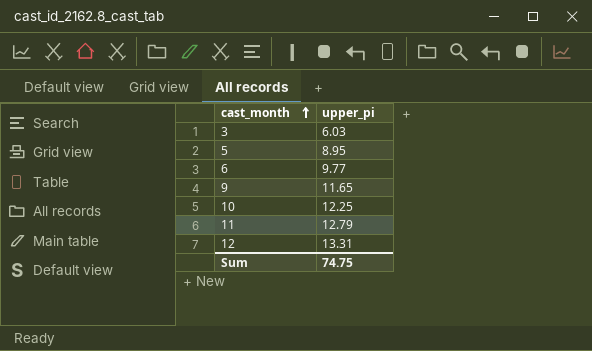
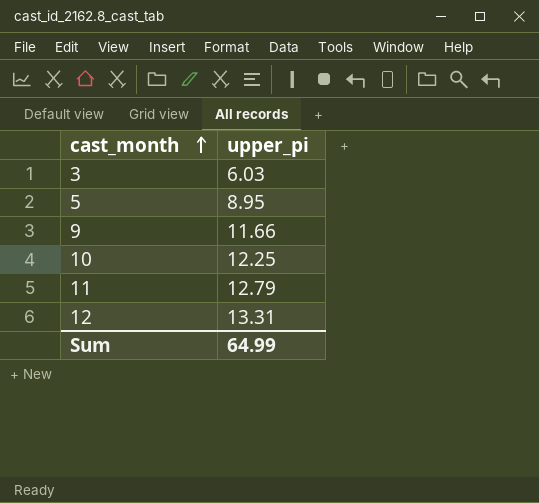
row 6: 9.77 -> none
9 | upper_pi: 11.65 -> 11.66
Sum | upper_pi: 74.75 -> 64.99

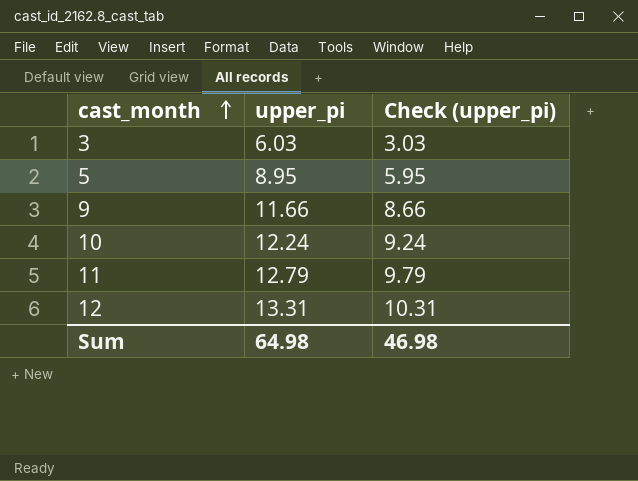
column Check (upper_pi) | formula: none -> [upper_pi] - 3
10 | upper_pi: 12.25 -> 12.24
Sum | upper_pi: 64.99 -> 64.98

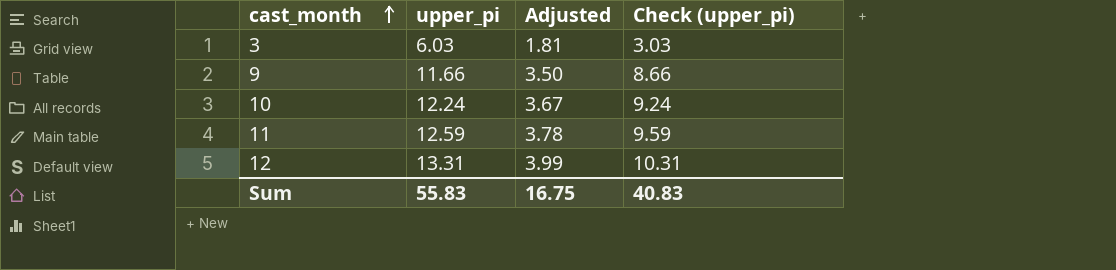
column Adjusted | formula: none -> [upper_pi] * 0.3
row 5: 8.95 | 5.95 -> none
11 | upper_pi: 12.79 -> 12.59
11 | Check (upper_pi): 9.79 -> 9.59
Sum | upper_pi: 64.98 -> 55.83
Sum | Check (upper_pi): 46.98 -> 40.83

